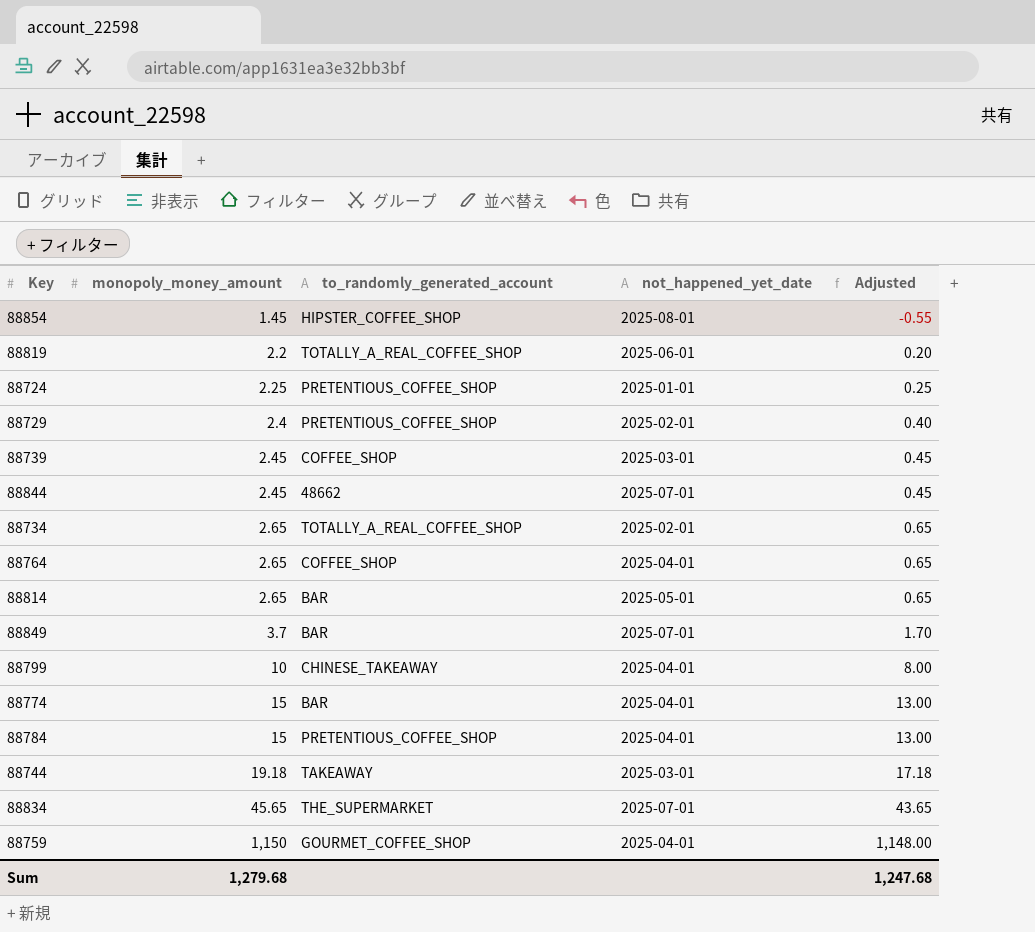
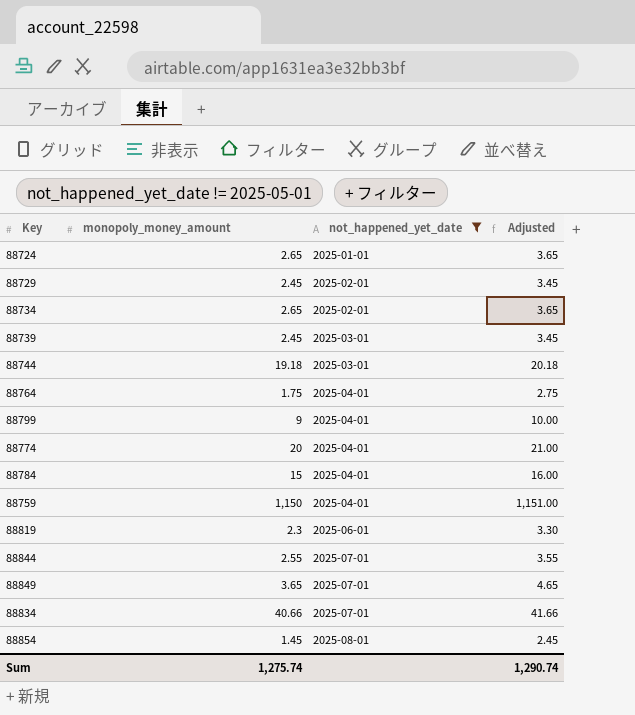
filter: none -> not_happened_yet_date != 2025-05-01
row order: monopoly_money_amount ascending -> not_happened_yet_date ascending
column to_randomly_generated_account | position: 3 -> none
column Adjusted | formula: [monopoly_money_amount] - 2 -> [monopoly_money_amount] + 1
88724 | monopoly_money_amount: 2.25 -> 2.65
88729 | monopoly_money_amount: 2.4 -> 2.45
88764 | monopoly_money_amount: 2.65 -> 1.75
88799 | monopoly_money_amount: 10 -> 9
88774 | monopoly_money_amount: 15 -> 20
88819 | monopoly_money_amount: 2.2 -> 2.3
88844 | monopoly_money_amount: 2.45 -> 2.55
88849 | monopoly_money_amount: 3.7 -> 3.65
88834 | monopoly_money_amount: 45.65 -> 40.66
Sum | monopoly_money_amount: 1,279.68 -> 1,275.74
Sum | Adjusted: 1,247.68 -> 1,290.74

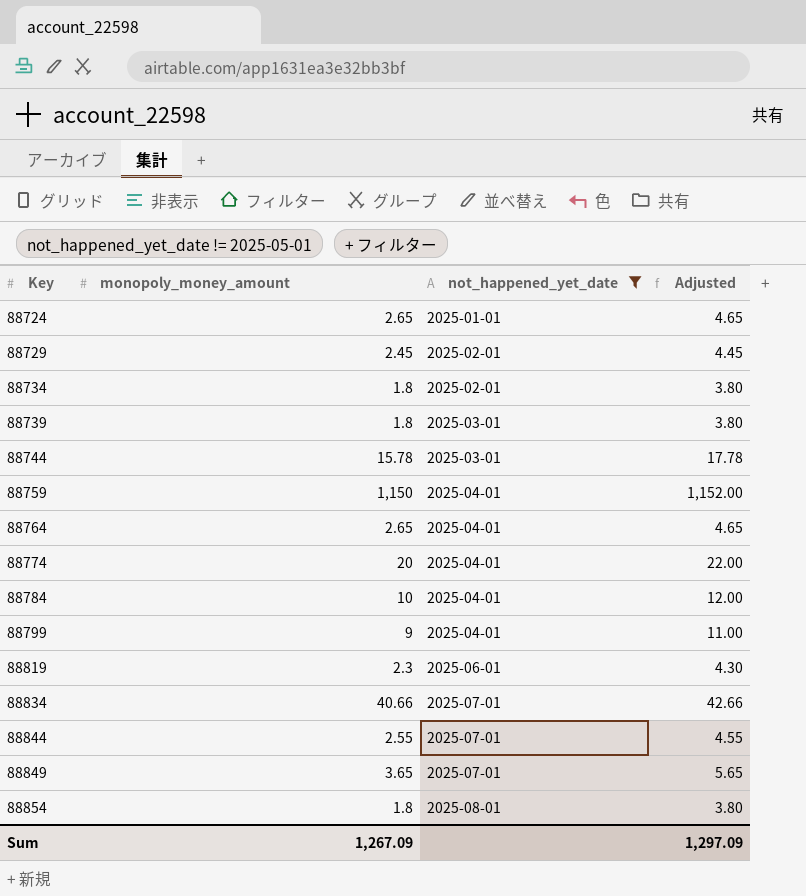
row order: not_happened_yet_date ascending -> Key ascending
column Adjusted | formula: [monopoly_money_amount] + 1 -> [monopoly_money_amount] + 2
88734 | monopoly_money_amount: 2.65 -> 1.8
88739 | monopoly_money_amount: 2.45 -> 1.8
88744 | monopoly_money_amount: 19.18 -> 15.78
88764 | monopoly_money_amount: 1.75 -> 2.65
88784 | monopoly_money_amount: 15 -> 10
88854 | monopoly_money_amount: 1.45 -> 1.8
Sum | monopoly_money_amount: 1,275.74 -> 1,267.09
Sum | Adjusted: 1,290.74 -> 1,297.09

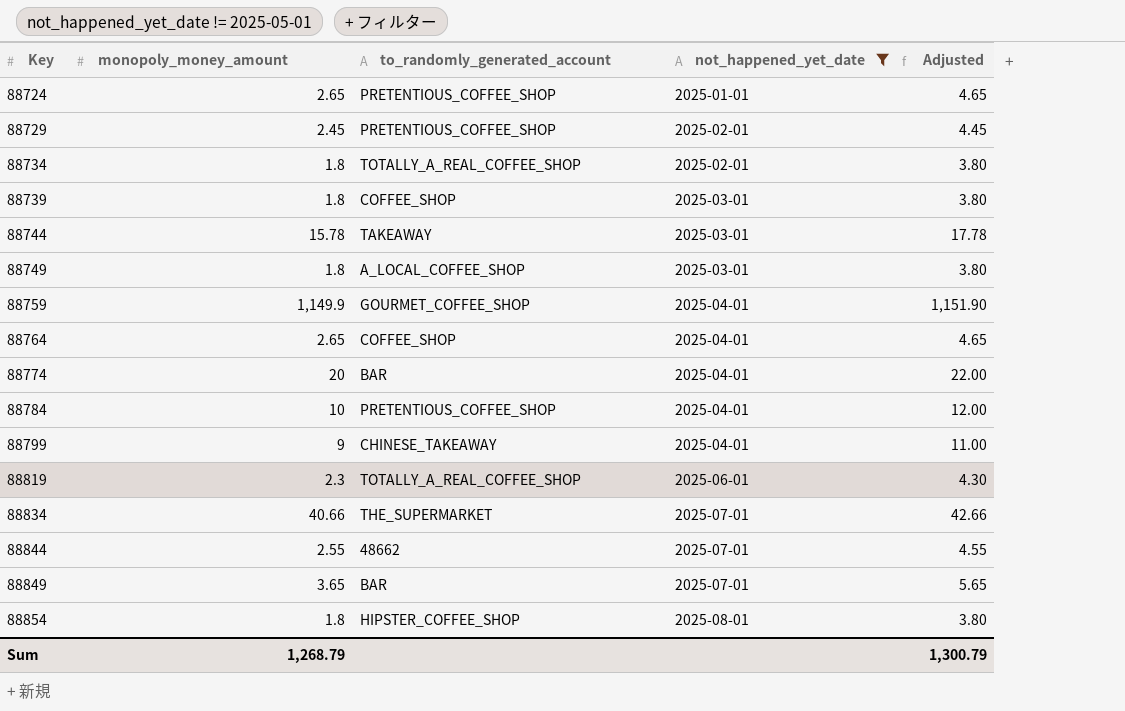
column to_randomly_generated_account | position: none -> 3
row 88749: none -> 1.8 | A_LOCAL_COFFEE_SHOP | 2025-03-01 | 3.80
88759 | monopoly_money_amount: 1,150 -> 1,149.9
88759 | Adjusted: 1,152.00 -> 1,151.90
Sum | monopoly_money_amount: 1,267.09 -> 1,268.79
Sum | Adjusted: 1,297.09 -> 1,300.79

